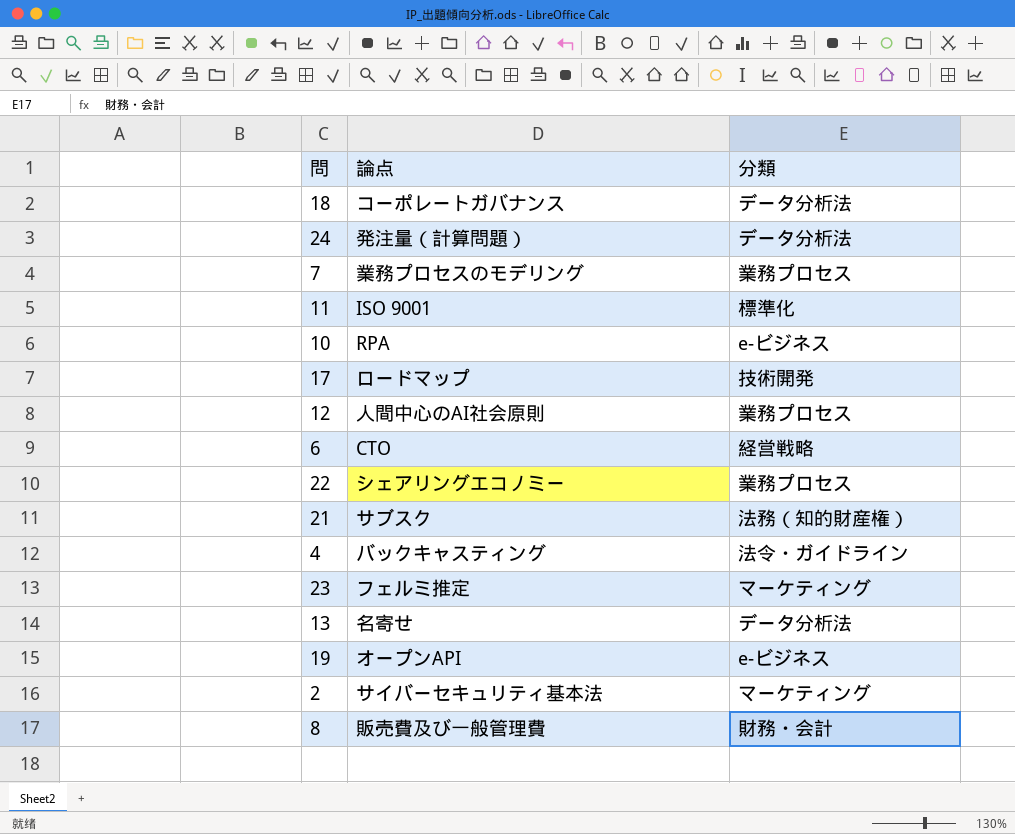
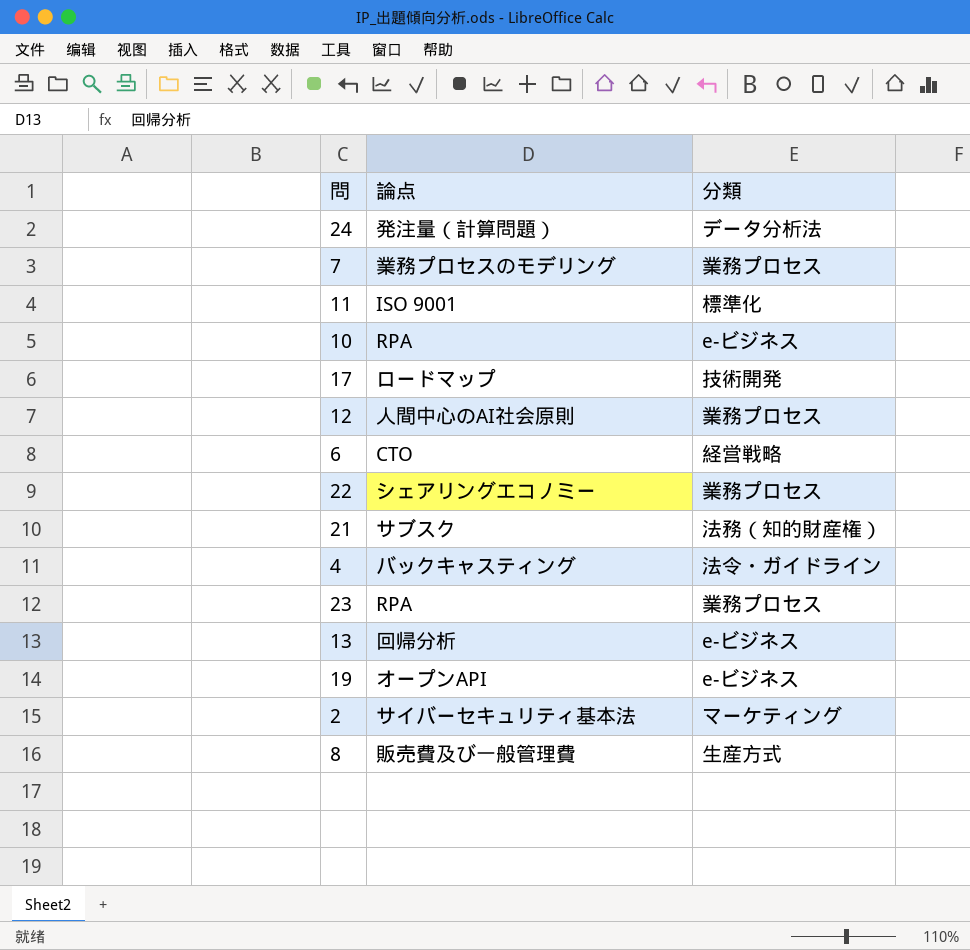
row 18: コーポレートガバナンス | データ分析法 -> none
23 | 論点: フェルミ推定 -> RPA
23 | 分類: マーケティング -> 業務プロセス
13 | 論点: 名寄せ -> 回帰分析
13 | 分類: データ分析法 -> e-ビジネス
8 | 分類: 財務・会計 -> 生産方式

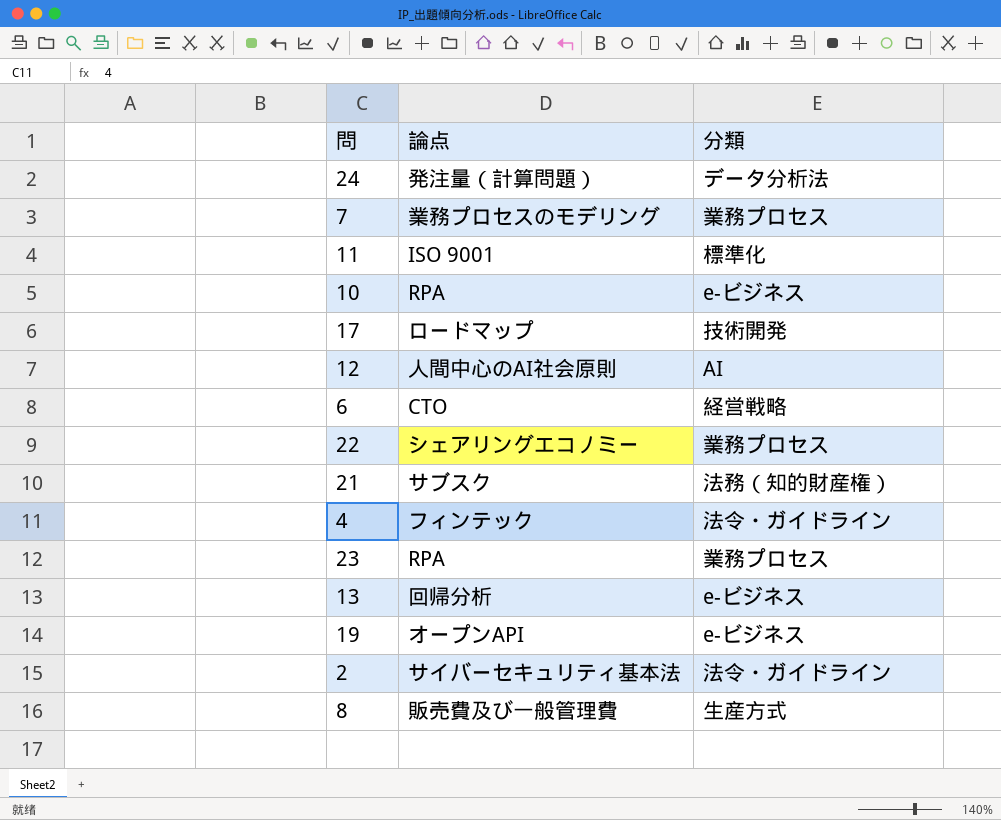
12 | 分類: 業務プロセス -> AI
4 | 論点: バックキャスティング -> フィンテック
2 | 分類: マーケティング -> 法令・ガイドライン

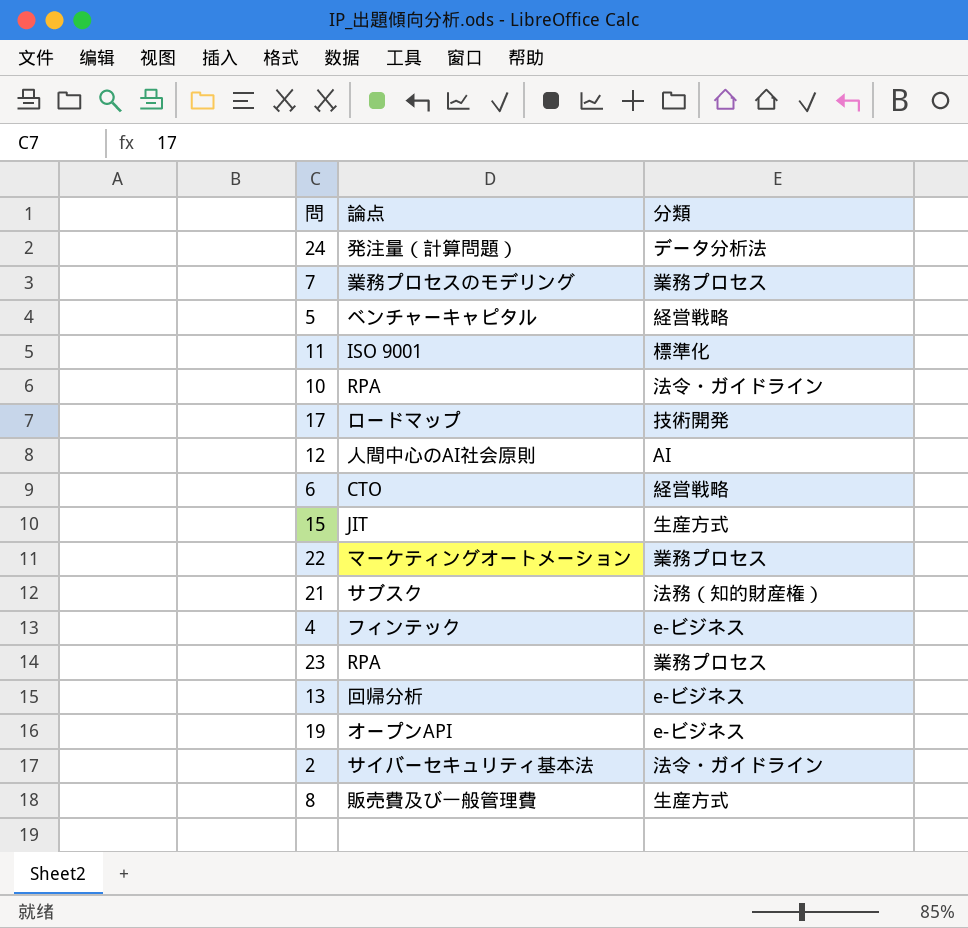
row 5: none -> ベンチャーキャピタル | 経営戦略
10 | 分類: e-ビジネス -> 法令・ガイドライン
row 15: none -> JIT | 生産方式
22 | 論点: シェアリングエコノミー -> マーケティングオートメーション
4 | 分類: 法令・ガイドライン -> e-ビジネス

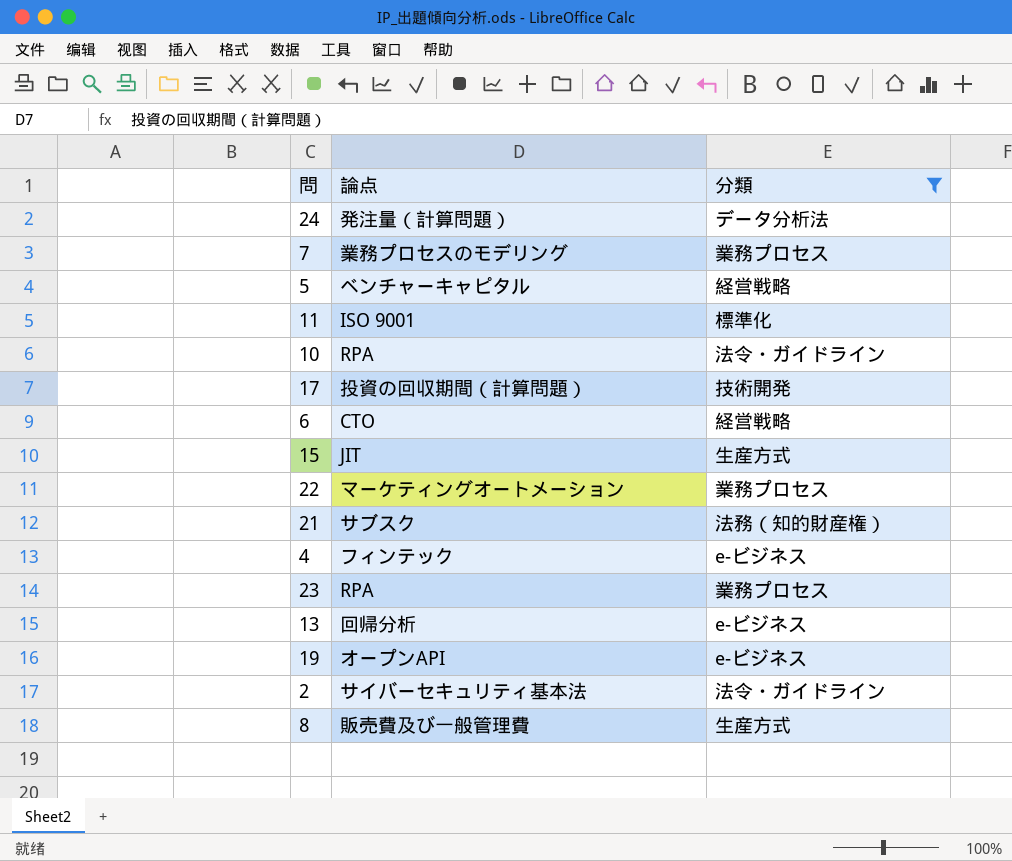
filter: none -> 分類 != AI
17 | 論点: ロードマップ -> 投資の回収期間（計算問題）

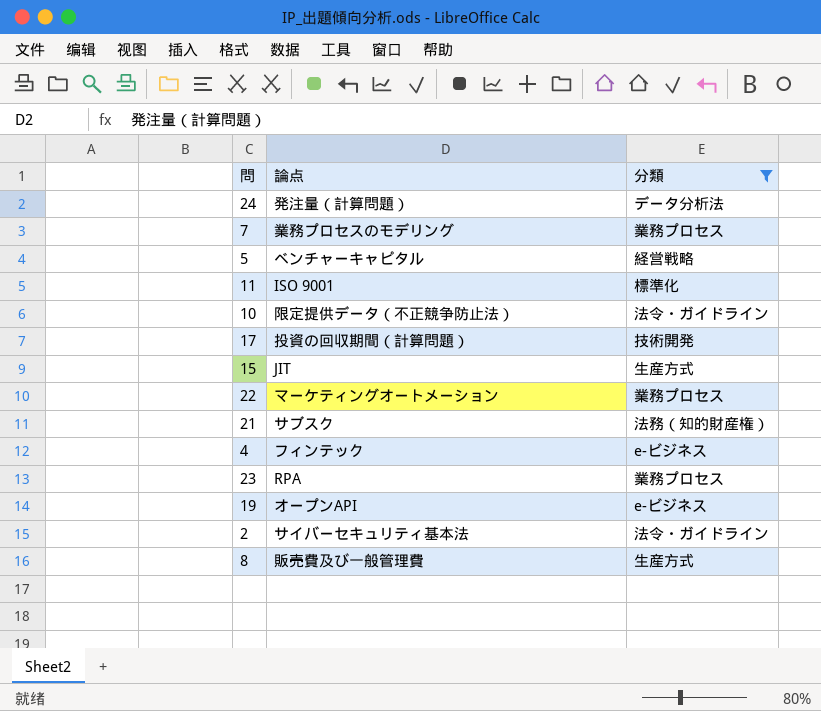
row 6: CTO | 経営戦略 -> none
row 13: 回帰分析 | e-ビジネス -> none
10 | 論点: RPA -> 限定提供データ（不正競争防止法）

